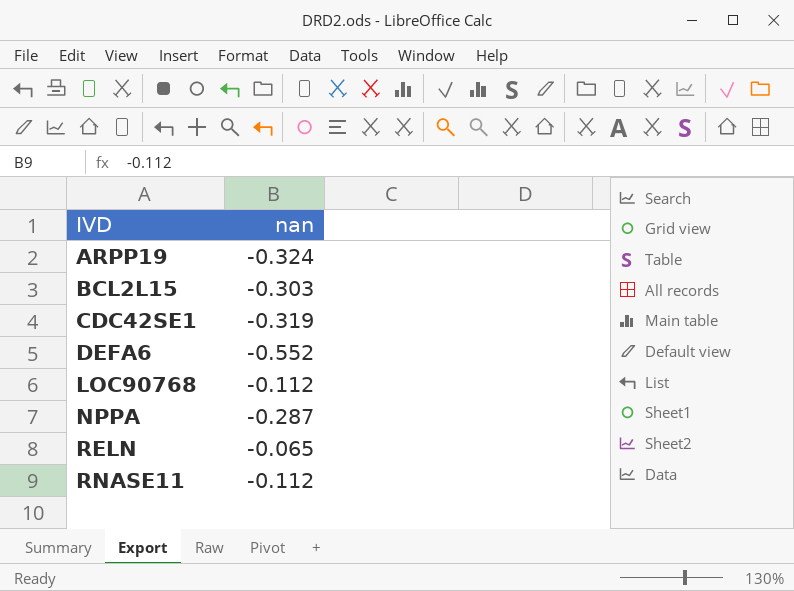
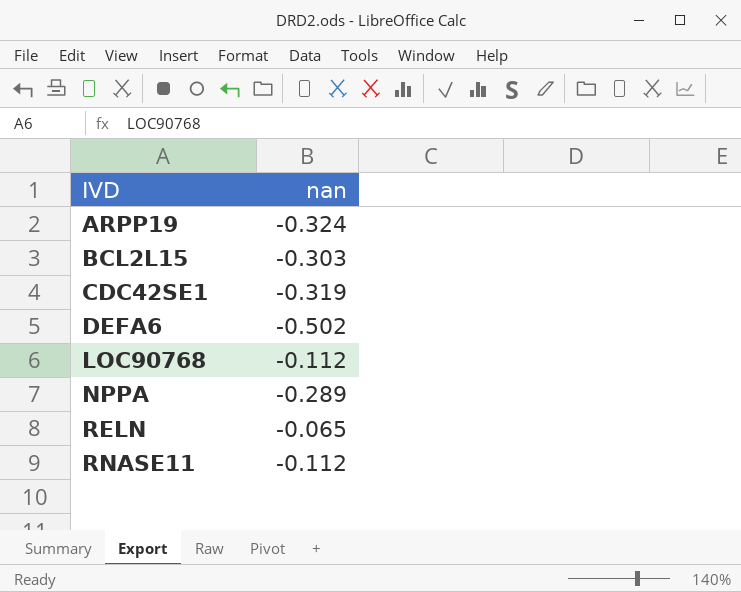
DEFA6 | nan: -0.552 -> -0.502
NPPA | nan: -0.287 -> -0.289

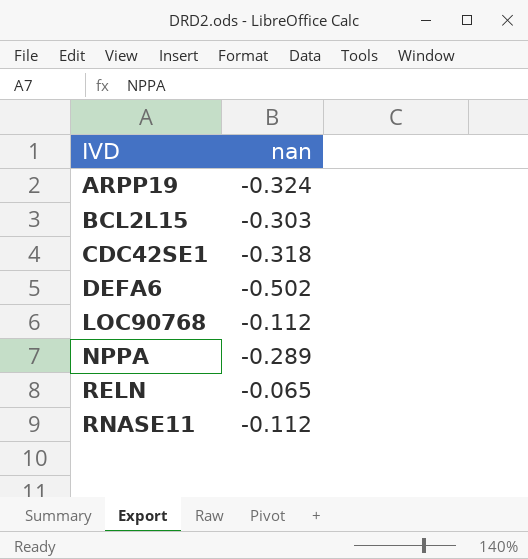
CDC42SE1 | nan: -0.319 -> -0.318

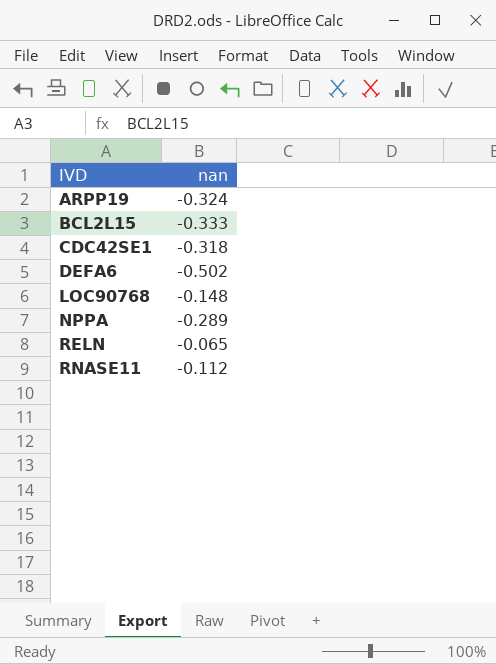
BCL2L15 | nan: -0.303 -> -0.333
LOC90768 | nan: -0.112 -> -0.148

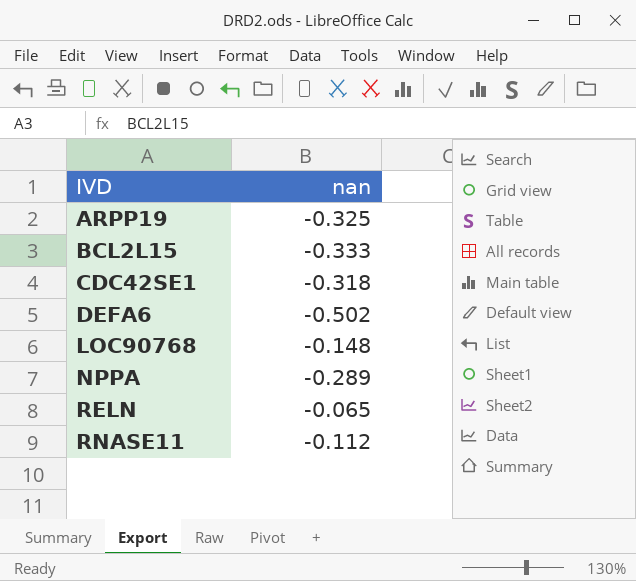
ARPP19 | nan: -0.324 -> -0.325

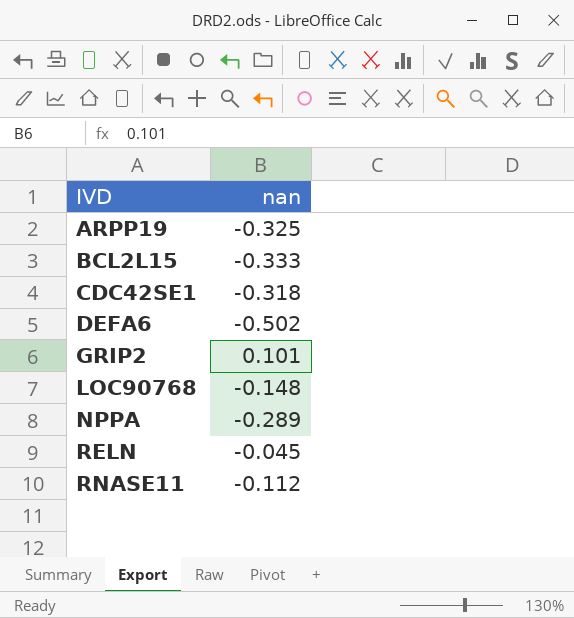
row GRIP2: none -> 0.101
RELN | nan: -0.065 -> -0.045

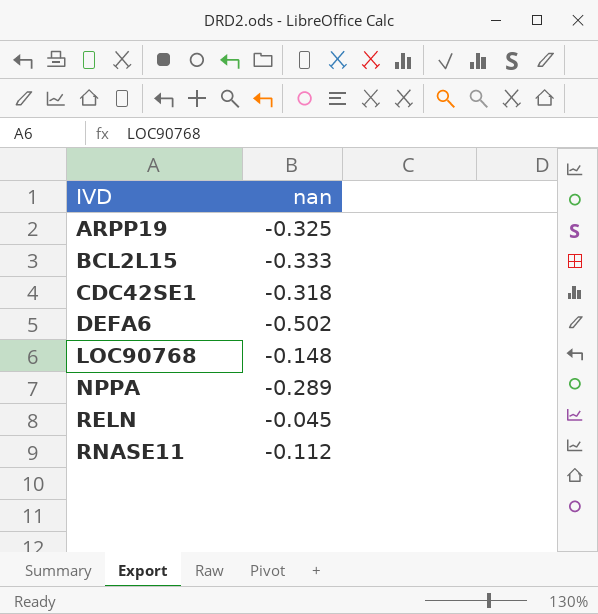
row GRIP2: 0.101 -> none

